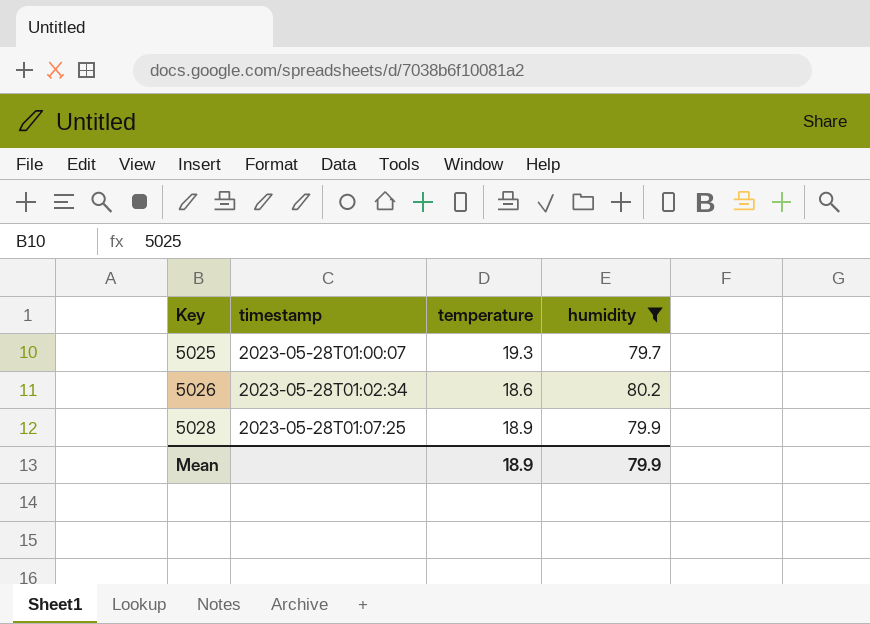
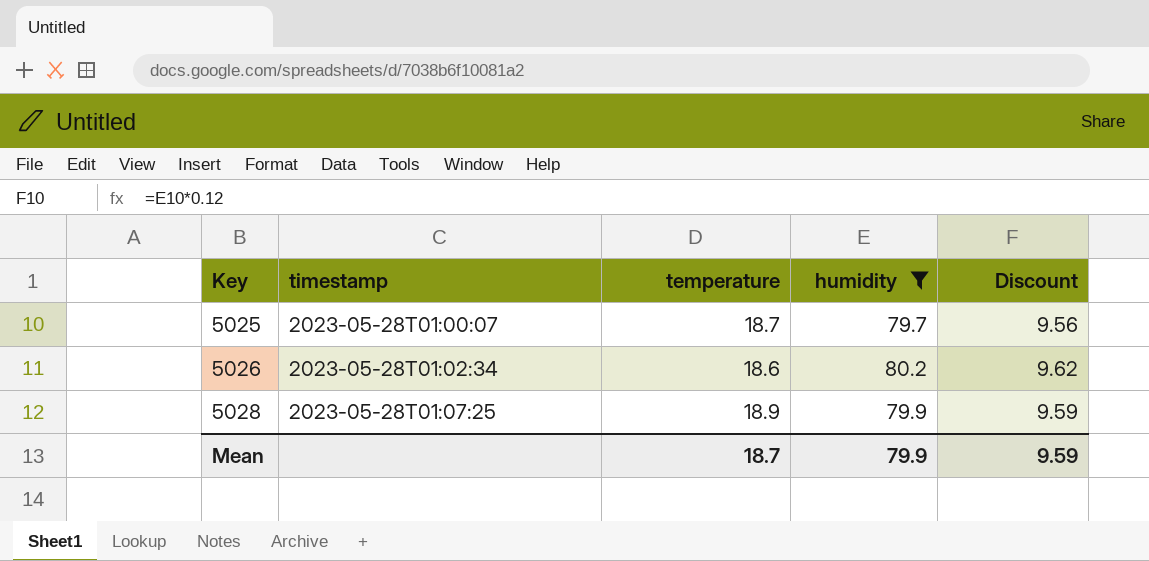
column Discount | formula: none -> [humidity] * 0.12
5025 | temperature: 19.3 -> 18.7
Mean | temperature: 18.9 -> 18.7

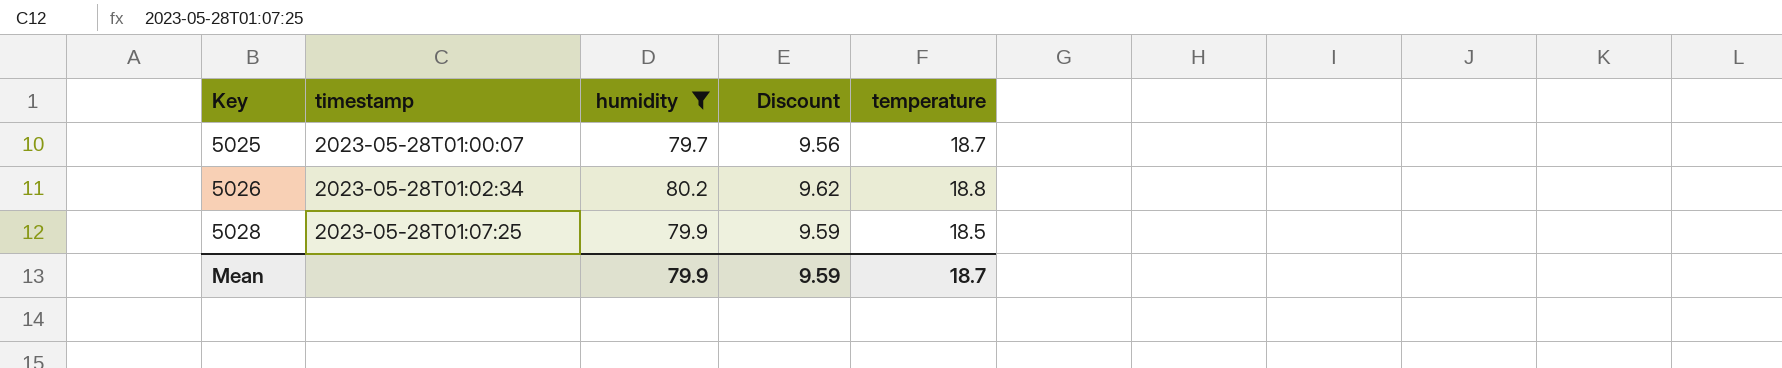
column temperature | position: 3 -> 5
5026 | temperature: 18.6 -> 18.8
5028 | temperature: 18.9 -> 18.5

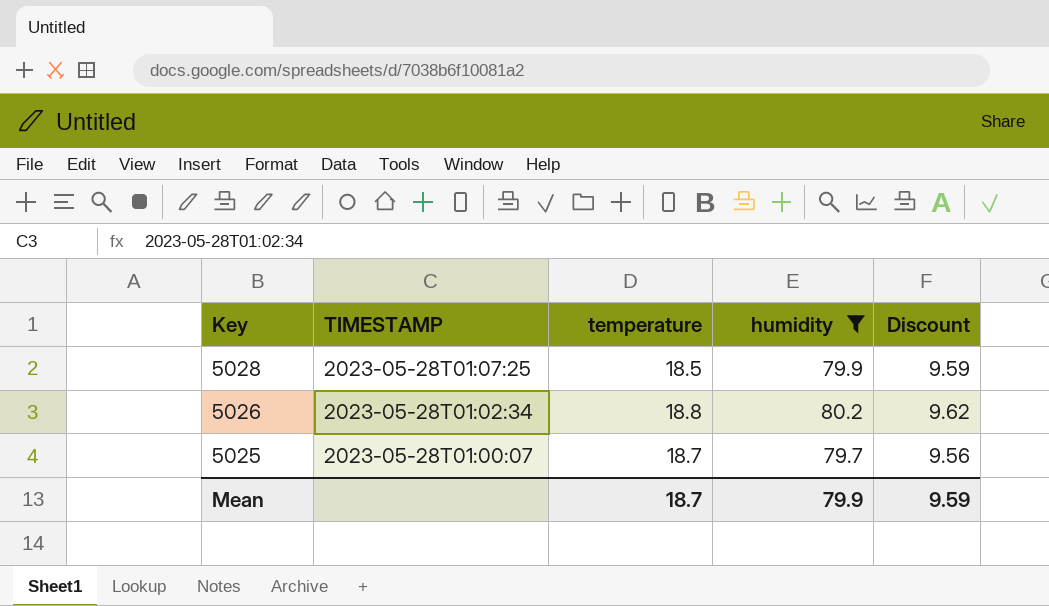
row order: Key ascending -> Key descending
column name: timestamp -> TIMESTAMP
column temperature | position: 5 -> 3

